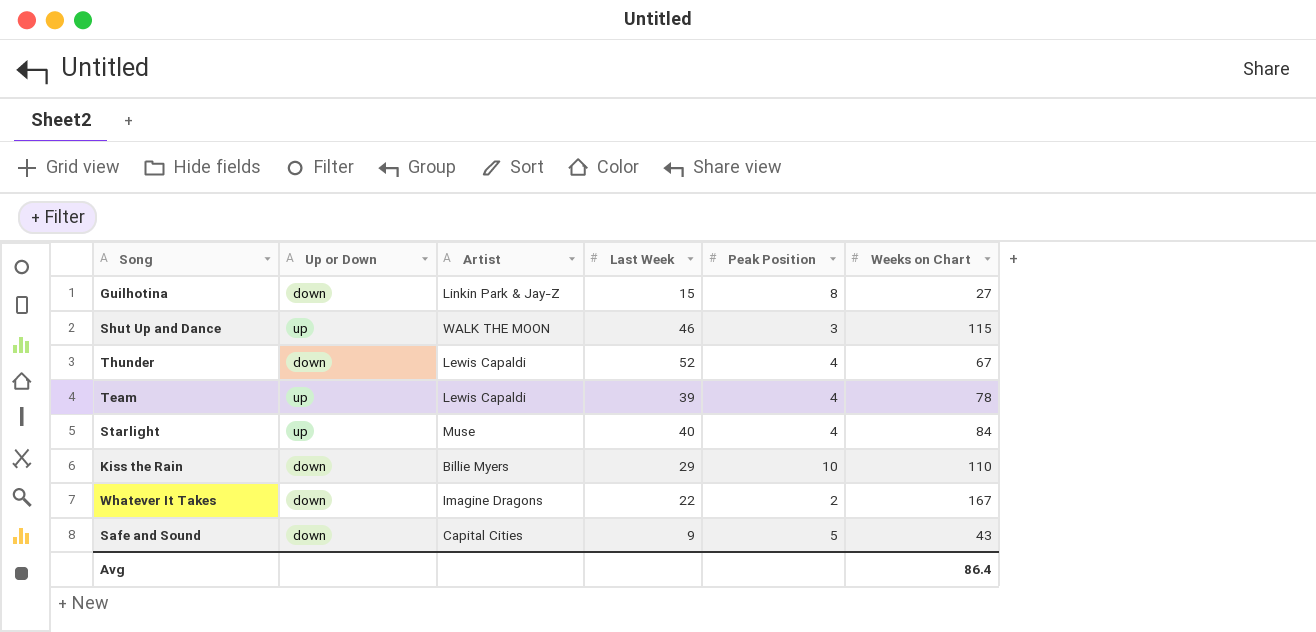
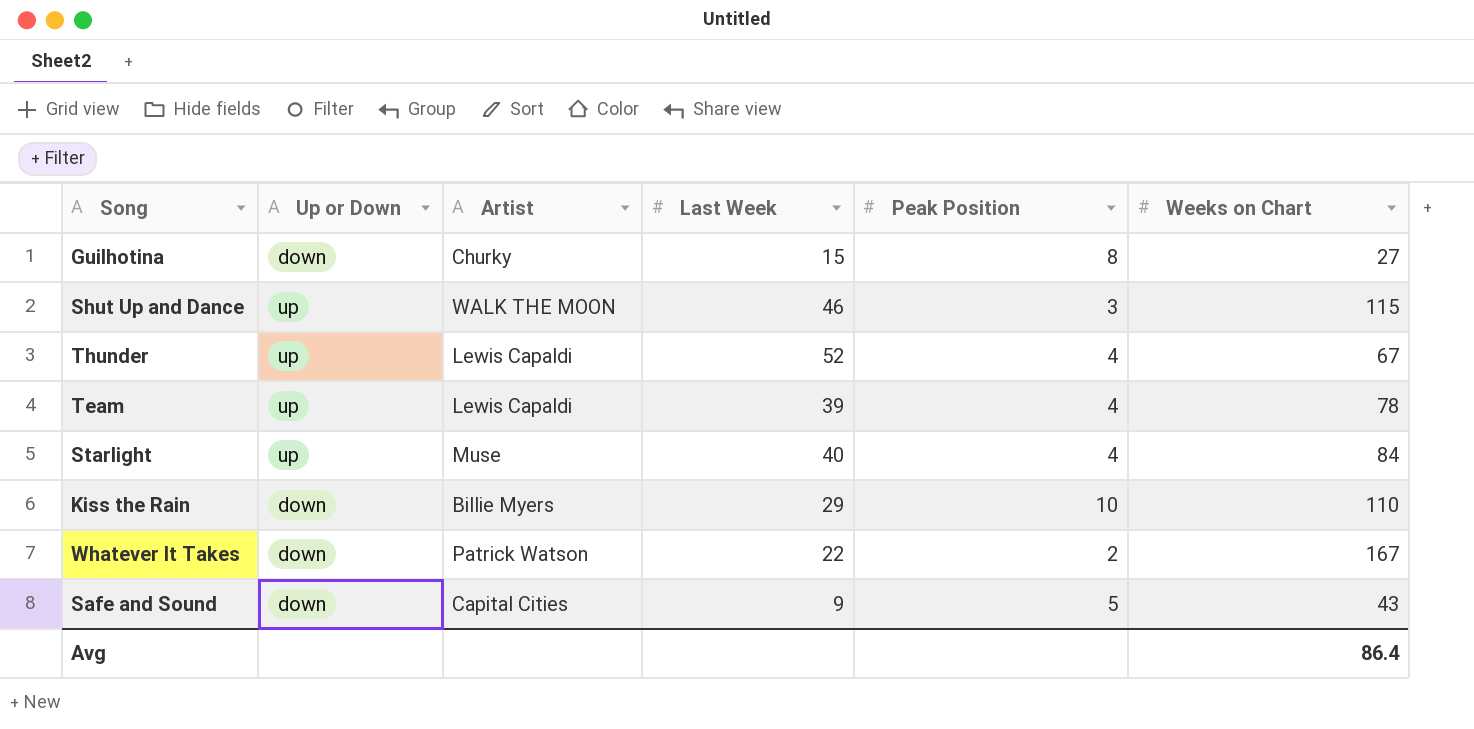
Guilhotina | Artist: Linkin Park & Jay-Z -> Churky
Thunder | Up or Down: down -> up
Whatever It Takes | Artist: Imagine Dragons -> Patrick Watson

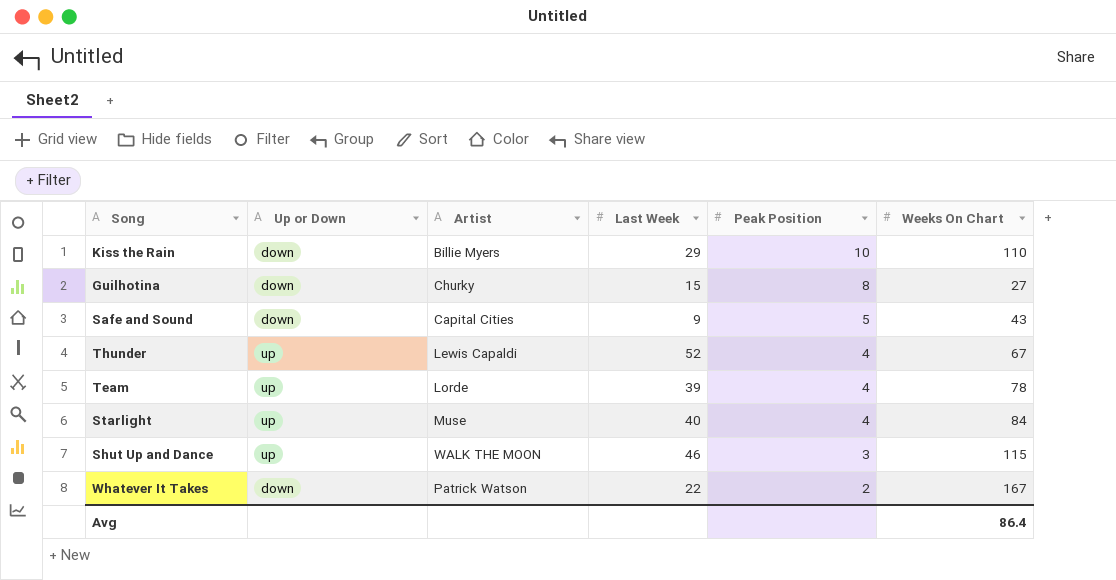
row order: none -> Peak Position descending
column name: Weeks on Chart -> Weeks On Chart
Team | Artist: Lewis Capaldi -> Lorde

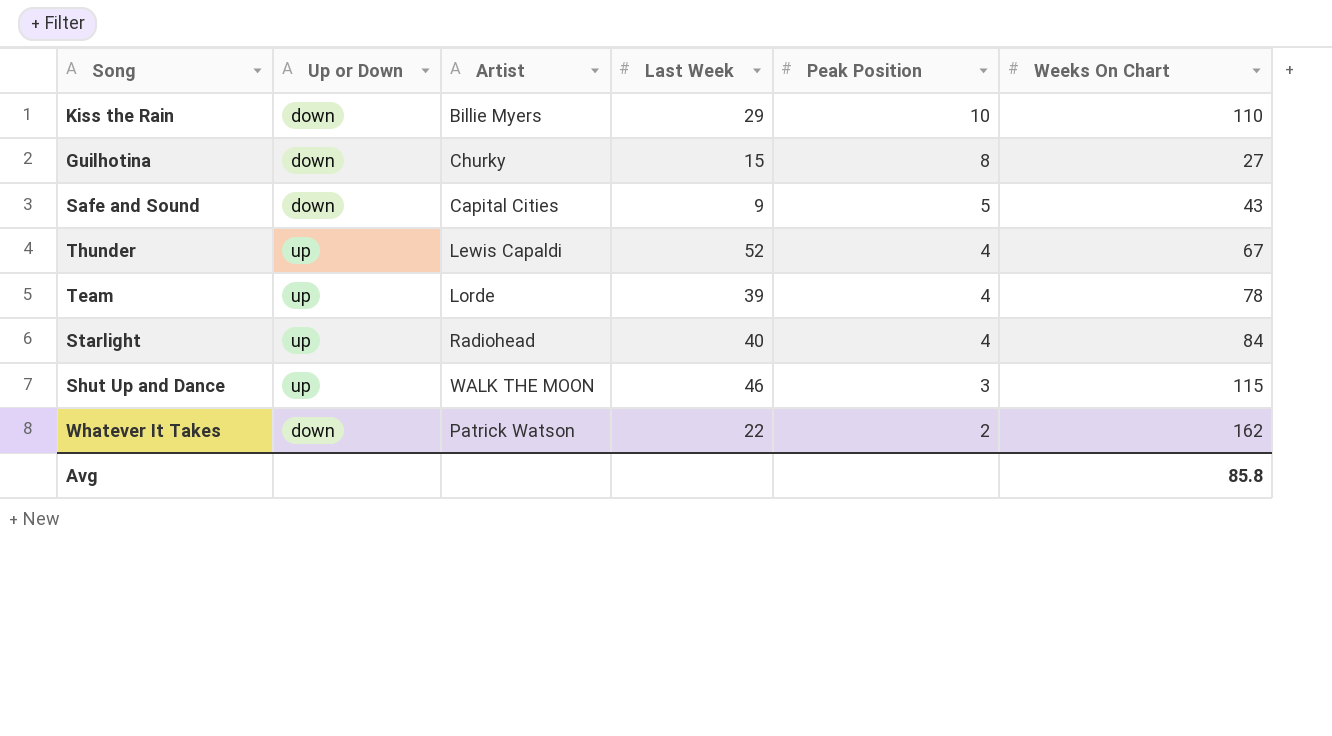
Starlight | Artist: Muse -> Radiohead
Whatever It Takes | Weeks On Chart: 167 -> 162
Avg | Weeks On Chart: 86.4 -> 85.8

